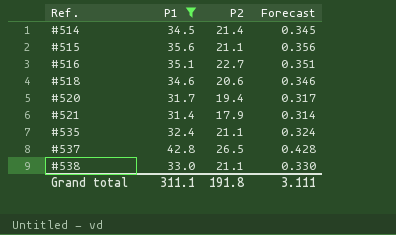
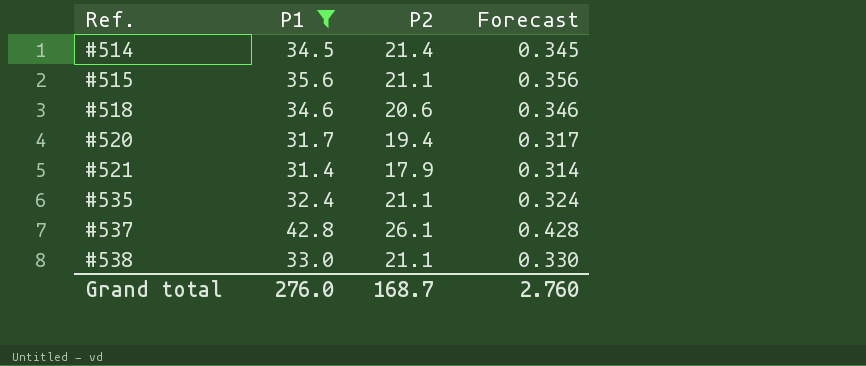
row #516: 35.1 | 22.7 | 0.351 -> none
#537 | P2: 26.5 -> 26.1
Grand total | P1: 311.1 -> 276.0
Grand total | P2: 191.8 -> 168.7
Grand total | Forecast: 3.111 -> 2.760

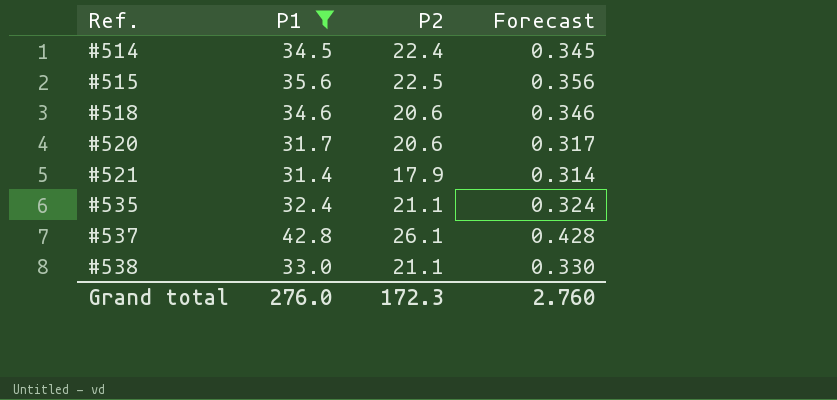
#514 | P2: 21.4 -> 22.4
#515 | P2: 21.1 -> 22.5
#520 | P2: 19.4 -> 20.6
Grand total | P2: 168.7 -> 172.3

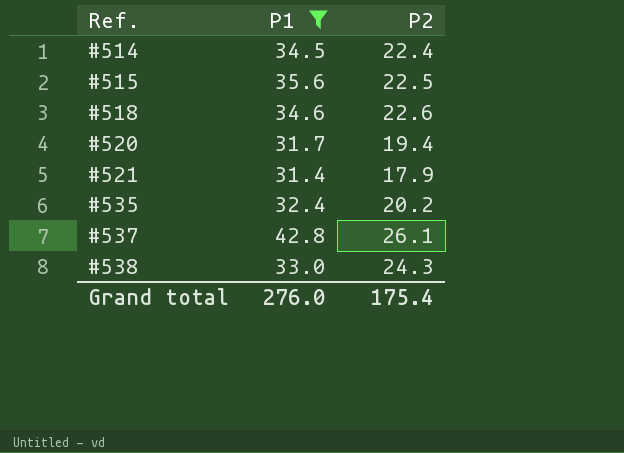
column Forecast | formula: [P1] * 0.01 -> none
#518 | P2: 20.6 -> 22.6
#520 | P2: 20.6 -> 19.4
#535 | P2: 21.1 -> 20.2
#538 | P2: 21.1 -> 24.3
Grand total | P2: 172.3 -> 175.4

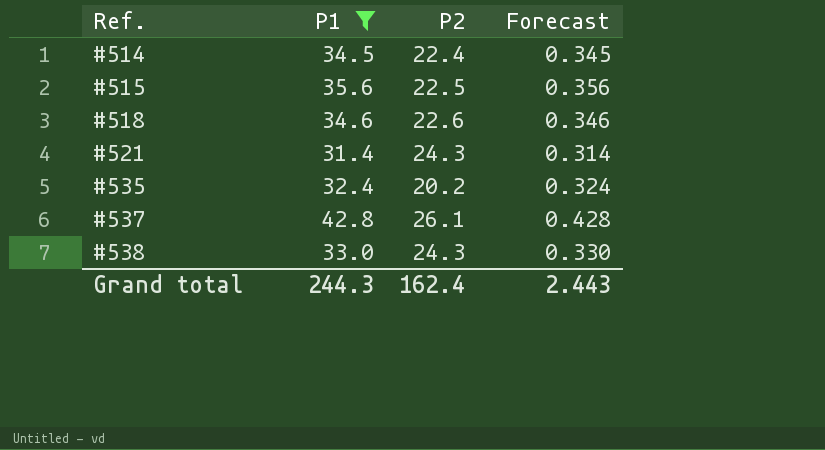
column Forecast | formula: none -> [P1] * 0.01
row #520: 31.7 | 19.4 -> none
#521 | P2: 17.9 -> 24.3
Grand total | P1: 276.0 -> 244.3
Grand total | P2: 175.4 -> 162.4

